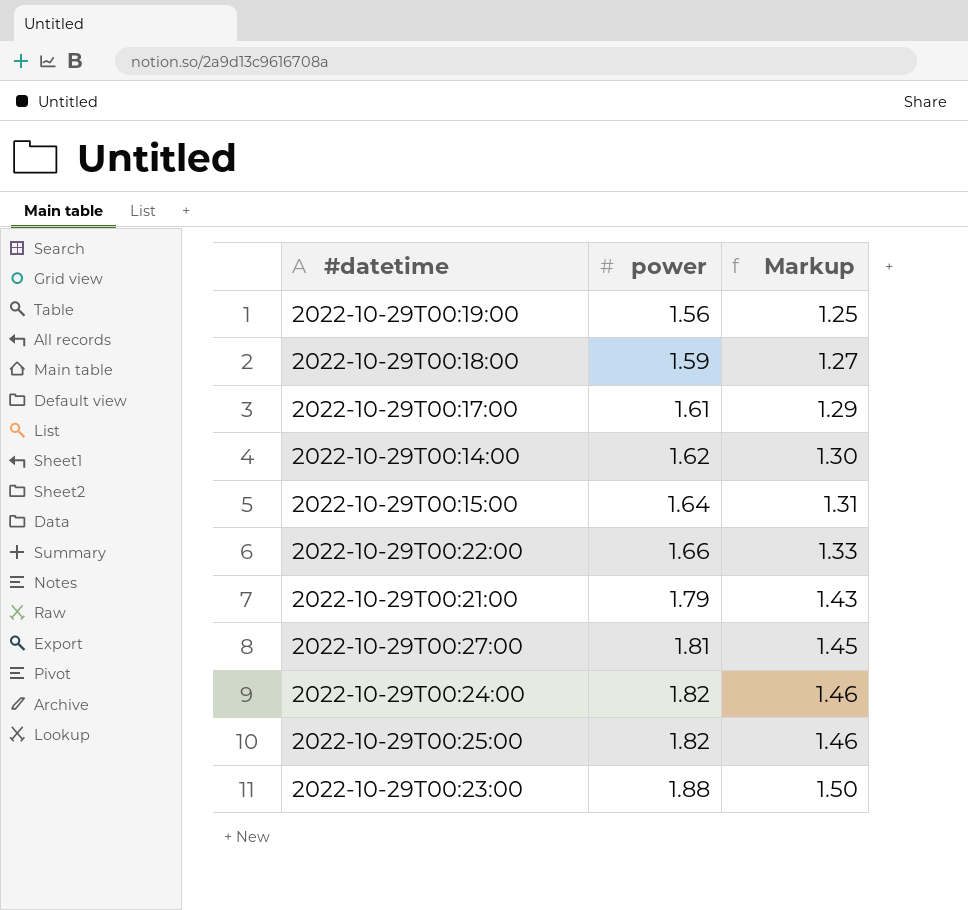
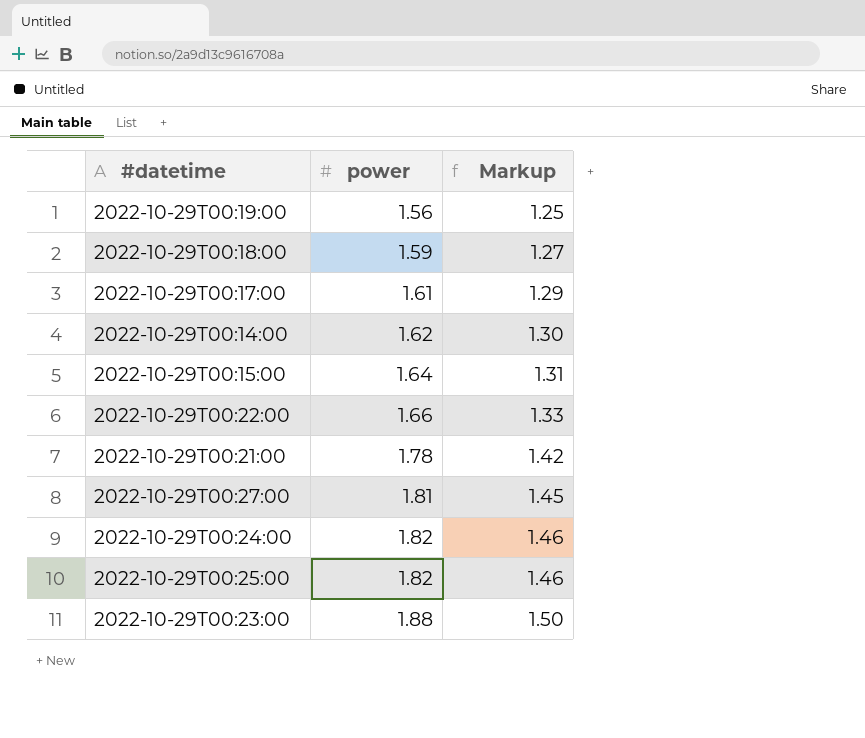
2022-10-29T00:21:00 | power: 1.79 -> 1.78
2022-10-29T00:21:00 | Markup: 1.43 -> 1.42

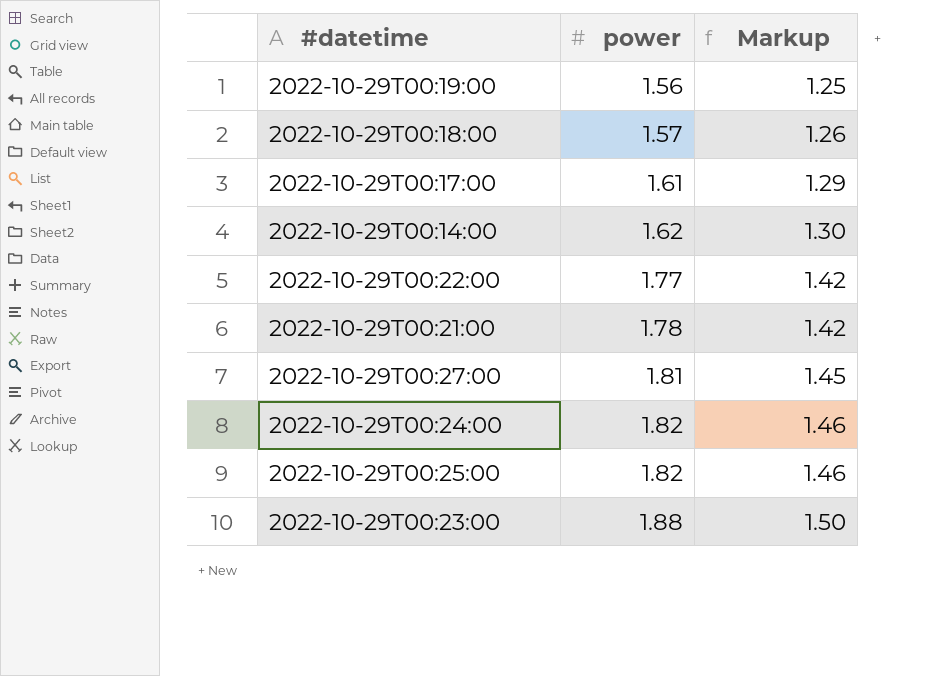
row 2022-10-29T00:15:00: 1.64 | 1.31 -> none
2022-10-29T00:18:00 | power: 1.59 -> 1.57
2022-10-29T00:18:00 | Markup: 1.27 -> 1.26
2022-10-29T00:22:00 | power: 1.66 -> 1.77
2022-10-29T00:22:00 | Markup: 1.33 -> 1.42

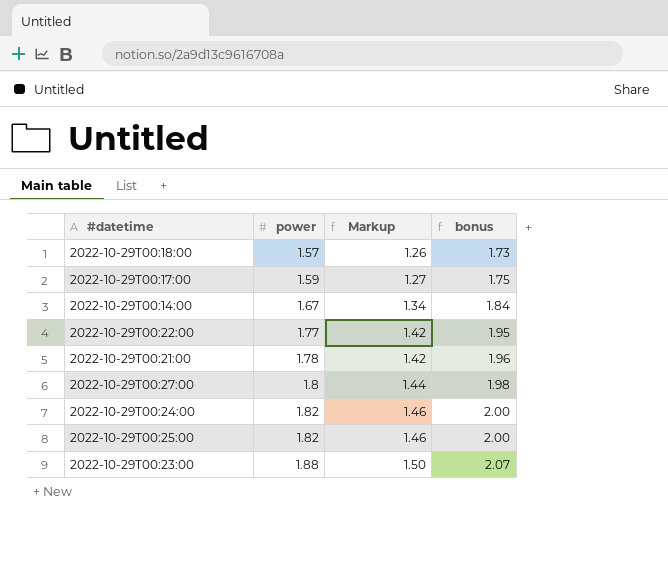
column bonus | formula: none -> [power] * 1.1
row 2022-10-29T00:19:00: 1.56 | 1.25 -> none
2022-10-29T00:17:00 | power: 1.61 -> 1.59
2022-10-29T00:17:00 | Markup: 1.29 -> 1.27
2022-10-29T00:14:00 | power: 1.62 -> 1.67
2022-10-29T00:14:00 | Markup: 1.30 -> 1.34
2022-10-29T00:27:00 | power: 1.81 -> 1.8
2022-10-29T00:27:00 | Markup: 1.45 -> 1.44

